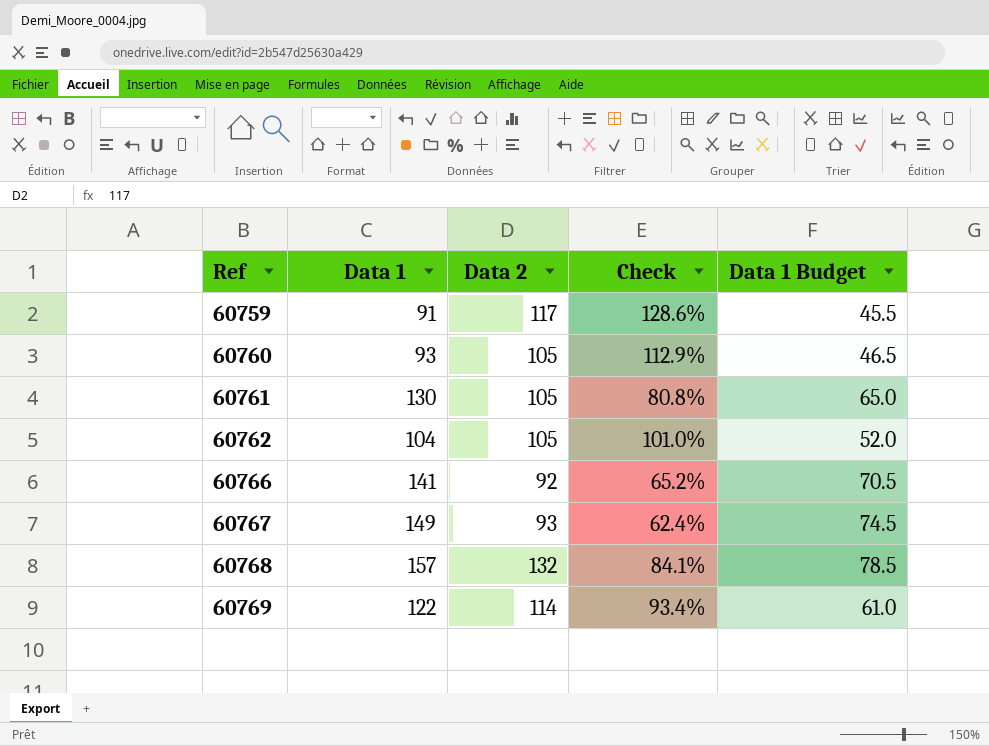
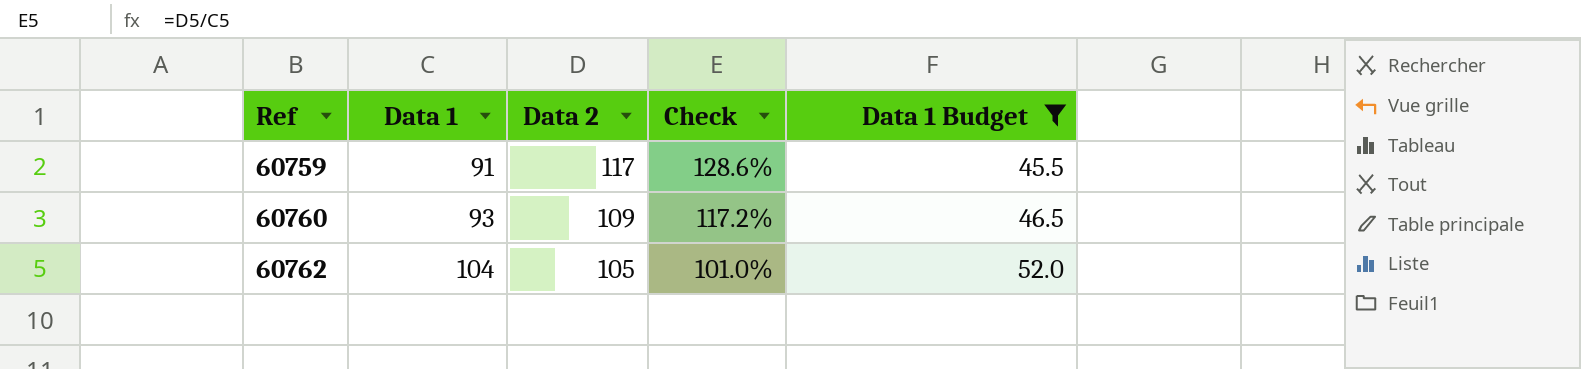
filter: none -> Data 1 Budget <= 52.0
60760 | Data 2: 105 -> 109
60760 | Check: 112.9% -> 117.2%

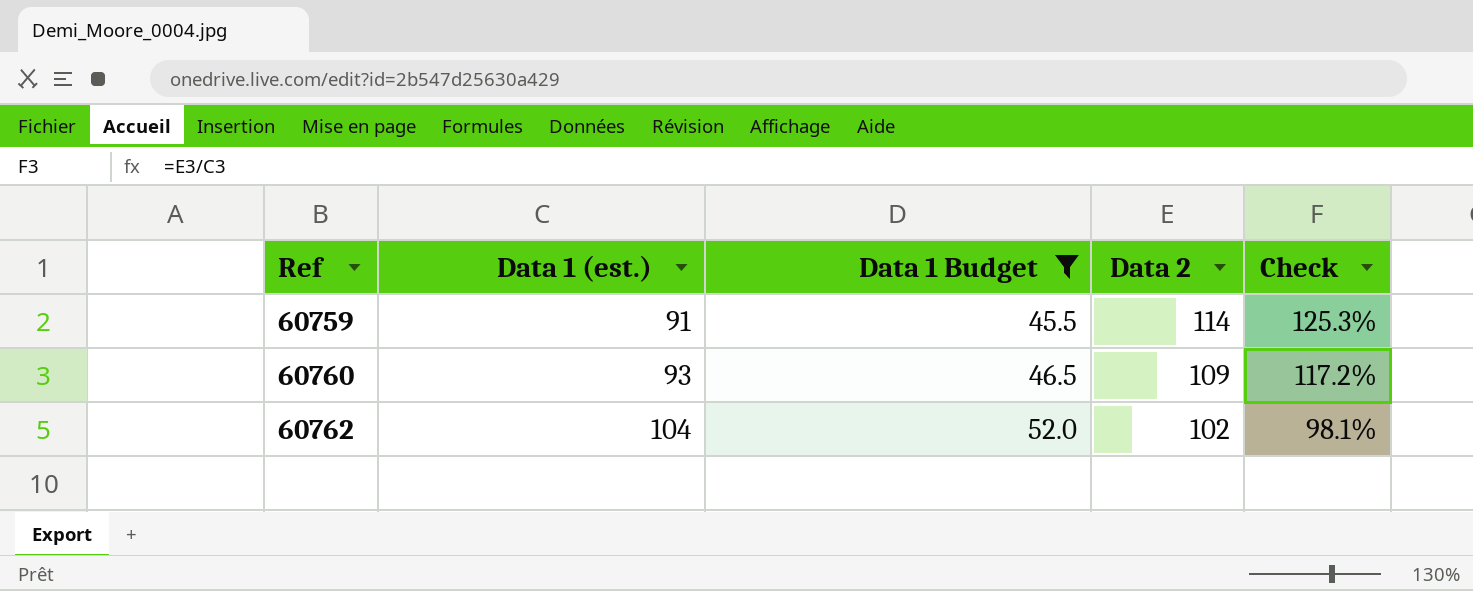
column name: Data 1 -> Data 1 (est.)
column Data 1 Budget | position: 5 -> 3
60759 | Data 2: 117 -> 114
60759 | Check: 128.6% -> 125.3%
60762 | Data 2: 105 -> 102
60762 | Check: 101.0% -> 98.1%

